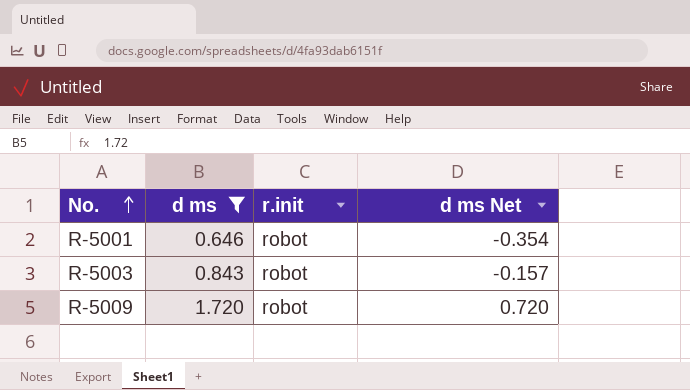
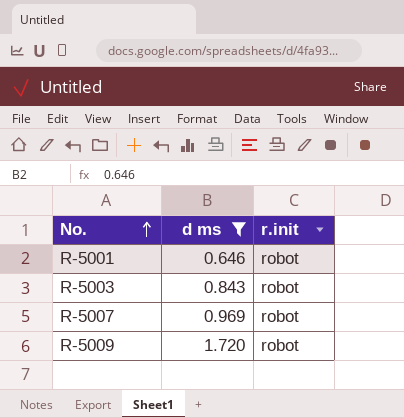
column d ms Net | formula: [d ms] - 1 -> none
row R-5007: none -> 0.969 | robot

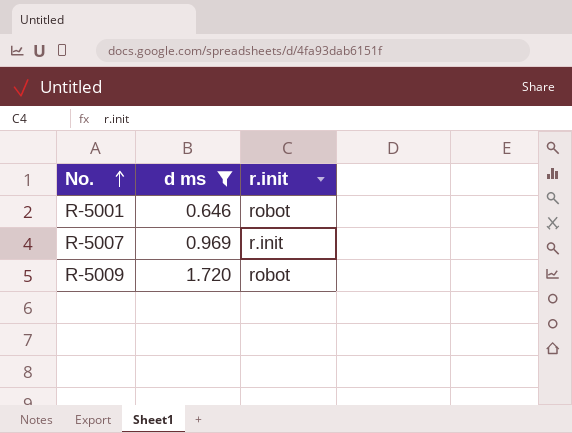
row R-5003: 0.843 | robot -> none
R-5007 | r.init: robot -> r.init

